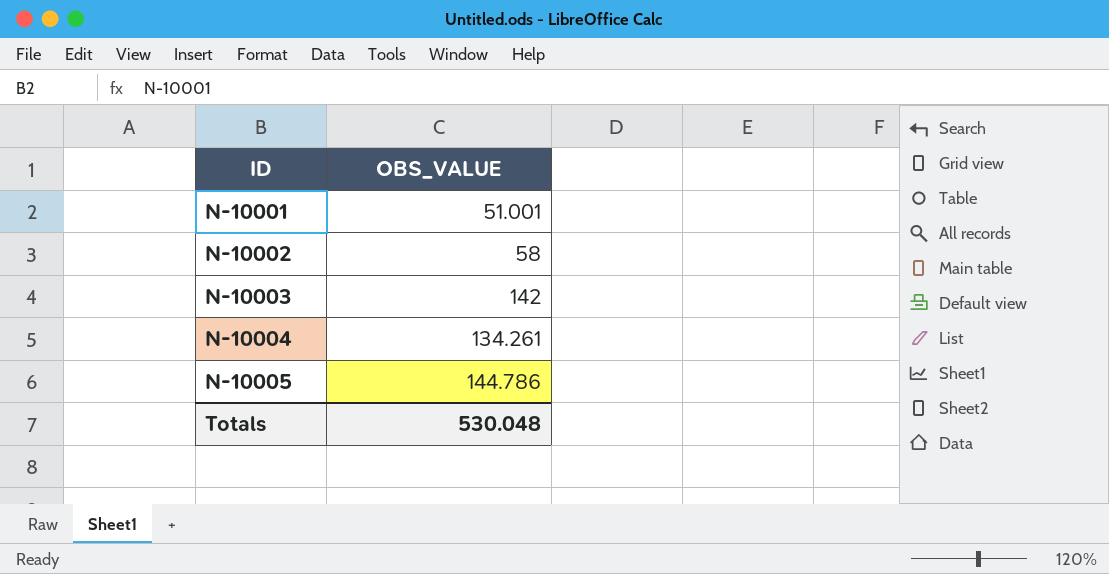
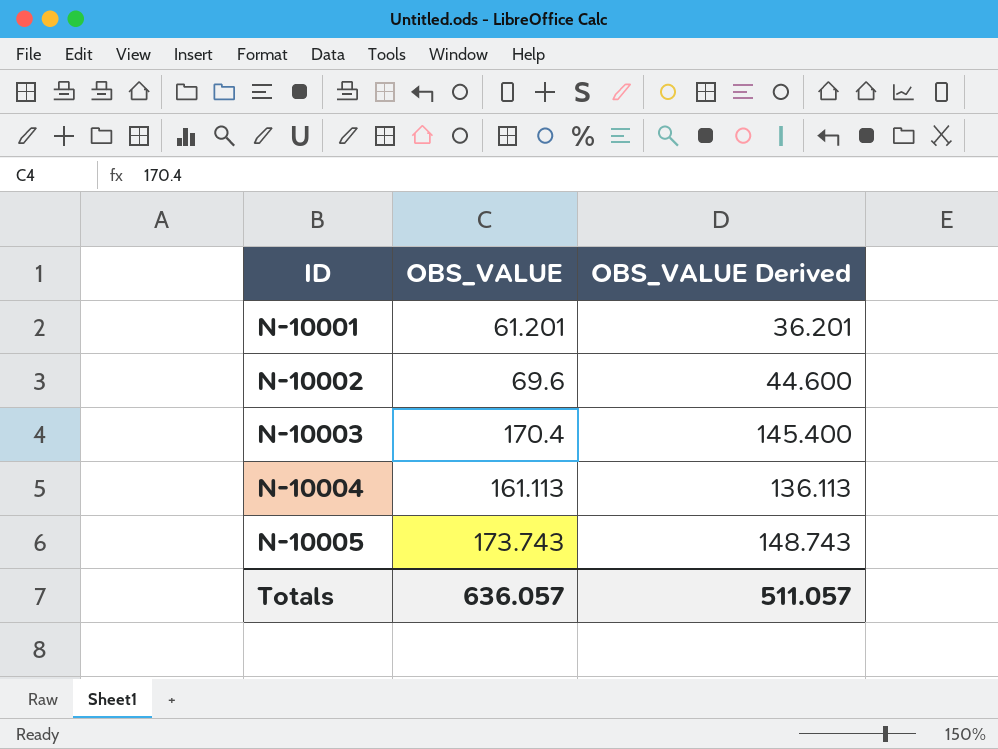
column OBS_VALUE Derived | formula: none -> [OBS_VALUE] - 25
N-10001 | OBS_VALUE: 51.001 -> 61.201
N-10002 | OBS_VALUE: 58 -> 69.6
N-10003 | OBS_VALUE: 142 -> 170.4
N-10004 | OBS_VALUE: 134.261 -> 161.113
N-10005 | OBS_VALUE: 144.786 -> 173.743
Totals | OBS_VALUE: 530.048 -> 636.057

